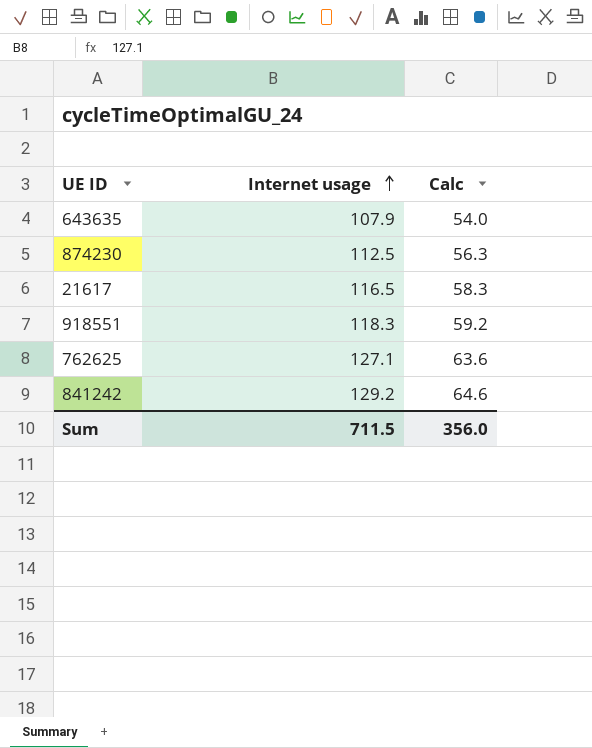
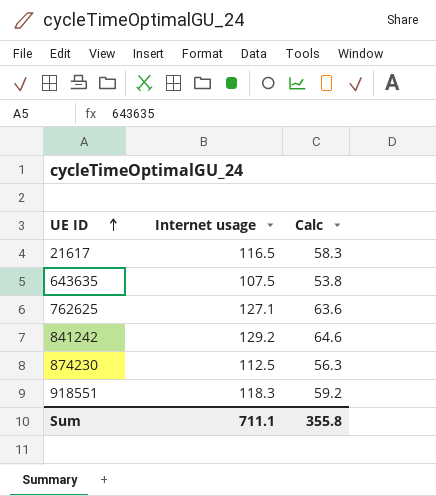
row order: Internet usage ascending -> UE ID ascending
643635 | Internet usage: 107.9 -> 107.5
643635 | Calc: 54.0 -> 53.8
Sum | Internet usage: 711.5 -> 711.1
Sum | Calc: 356.0 -> 355.8

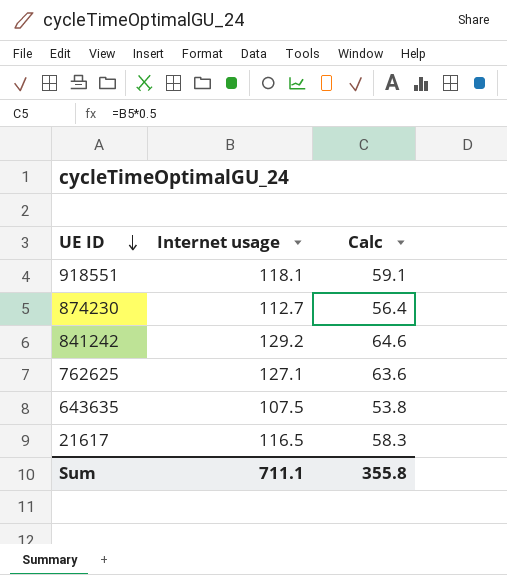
row order: UE ID ascending -> UE ID descending
918551 | Internet usage: 118.3 -> 118.1
918551 | Calc: 59.2 -> 59.1
874230 | Internet usage: 112.5 -> 112.7
874230 | Calc: 56.3 -> 56.4

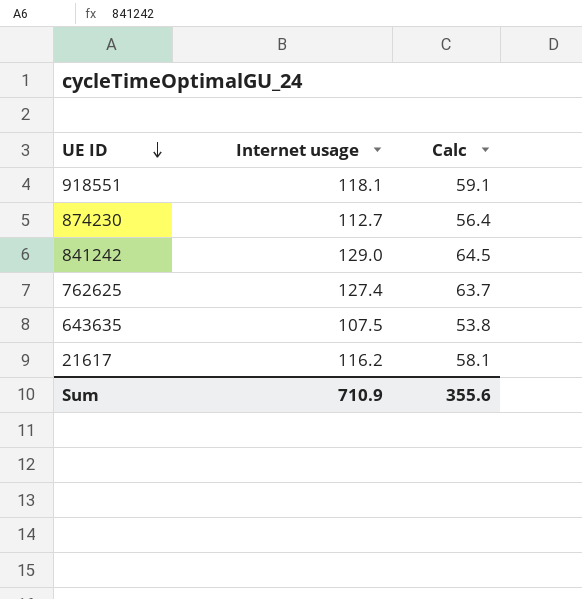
841242 | Internet usage: 129.2 -> 129.0
841242 | Calc: 64.6 -> 64.5
762625 | Internet usage: 127.1 -> 127.4
762625 | Calc: 63.6 -> 63.7
21617 | Internet usage: 116.5 -> 116.2
21617 | Calc: 58.3 -> 58.1
Sum | Internet usage: 711.1 -> 710.9
Sum | Calc: 355.8 -> 355.6

